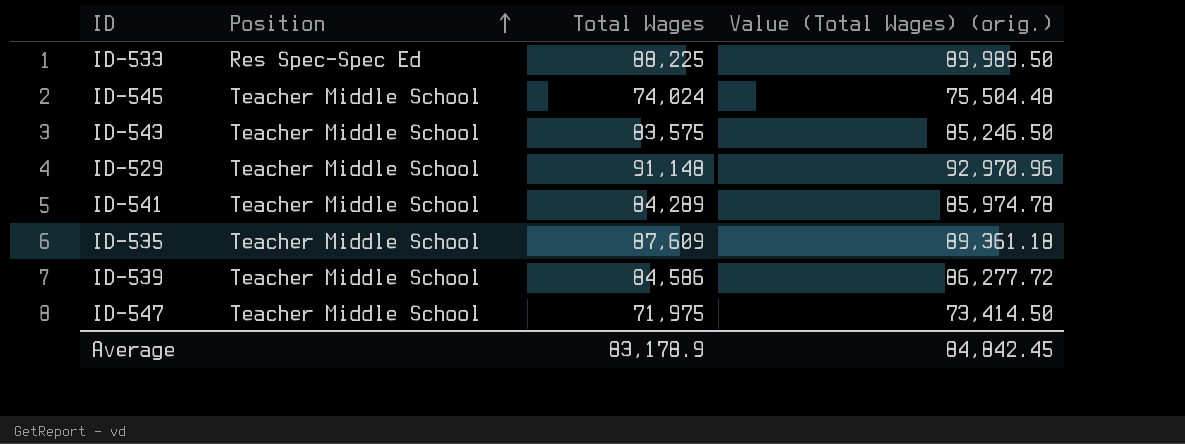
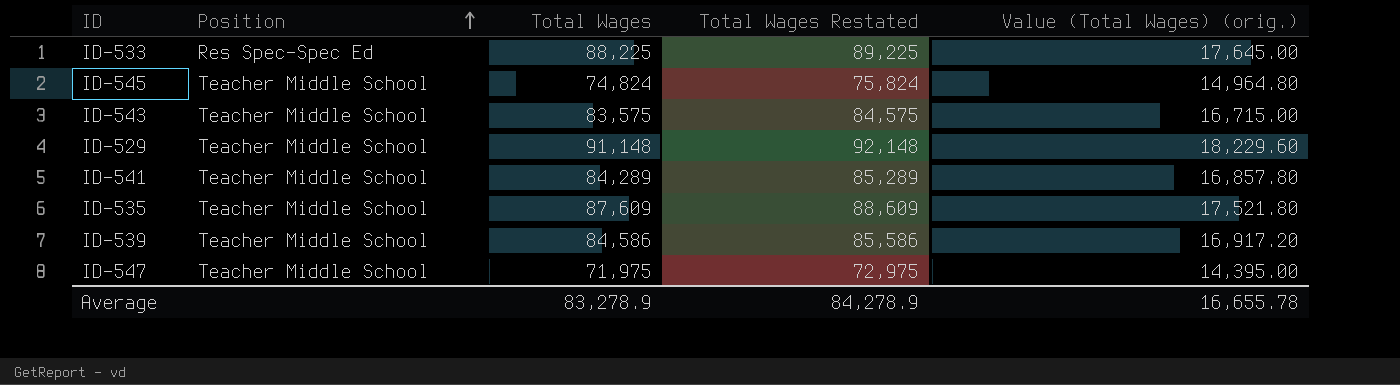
column Total Wages Restated | formula: none -> [Total Wages] + 1000
column Value (Total Wages) (orig.) | formula: [Total Wages] * 1.02 -> [Total Wages] * 0.2
ID-545 | Total Wages: 74,024 -> 74,824
Average | Total Wages: 83,178.9 -> 83,278.9
Average | Value (Total Wages) (orig.): 84,842.45 -> 16,655.78

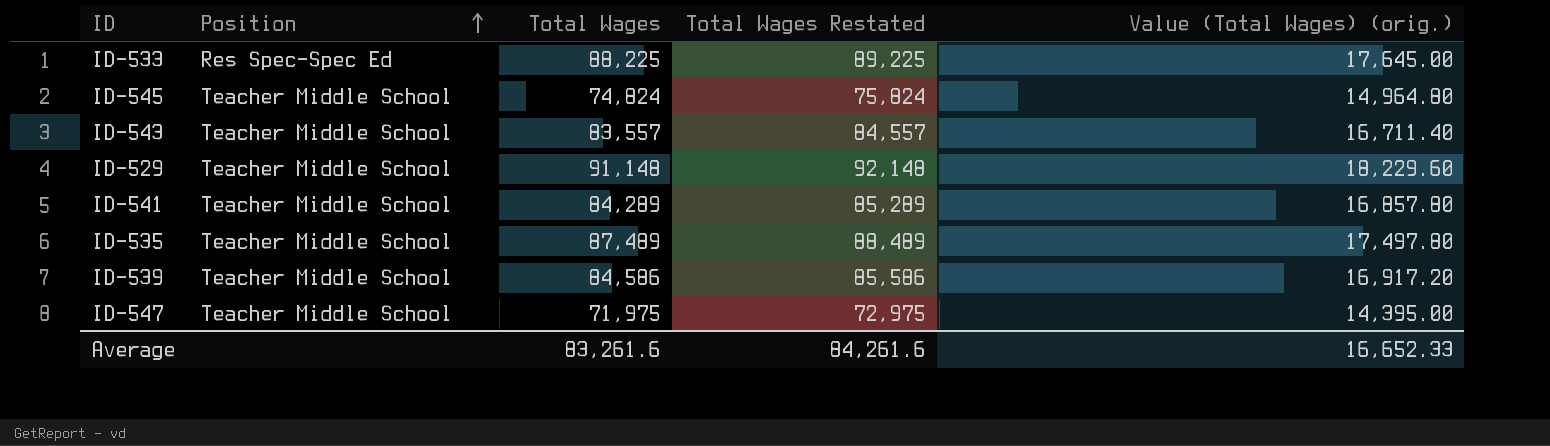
ID-543 | Total Wages: 83,575 -> 83,557
ID-543 | Total Wages Restated: 84,575 -> 84,557
ID-543 | Value (Total Wages) (orig.): 16,715.00 -> 16,711.40
ID-535 | Total Wages: 87,609 -> 87,489
ID-535 | Total Wages Restated: 88,609 -> 88,489
ID-535 | Value (Total Wages) (orig.): 17,521.80 -> 17,497.80
Average | Total Wages: 83,278.9 -> 83,261.6
Average | Total Wages Restated: 84,278.9 -> 84,261.6
Average | Value (Total Wages) (orig.): 16,655.78 -> 16,652.33

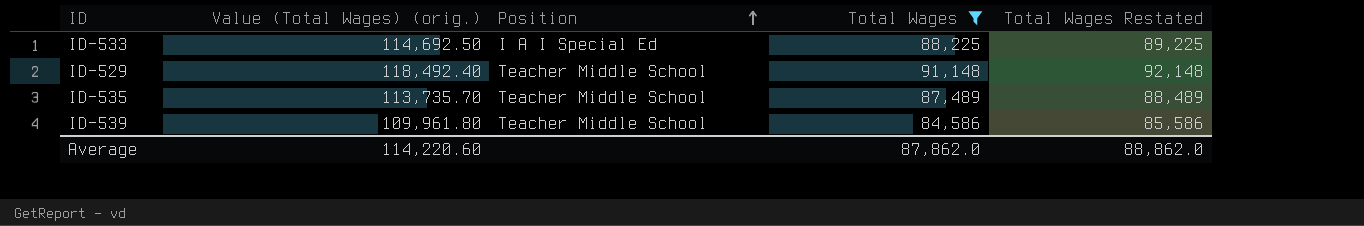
filter: none -> Total Wages >= 84,586
column Value (Total Wages) (orig.) | formula: [Total Wages] * 0.2 -> [Total Wages] * 1.3
column Value (Total Wages) (orig.) | position: 5 -> 2
ID-533 | Position: Res Spec-Spec Ed -> I A I Special Ed
Average | Value (Total Wages) (orig.): 16,652.33 -> 114,220.60
Average | Total Wages: 83,261.6 -> 87,862.0
Average | Total Wages Restated: 84,261.6 -> 88,862.0

